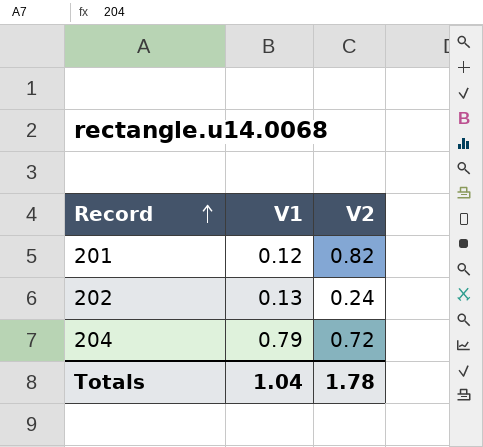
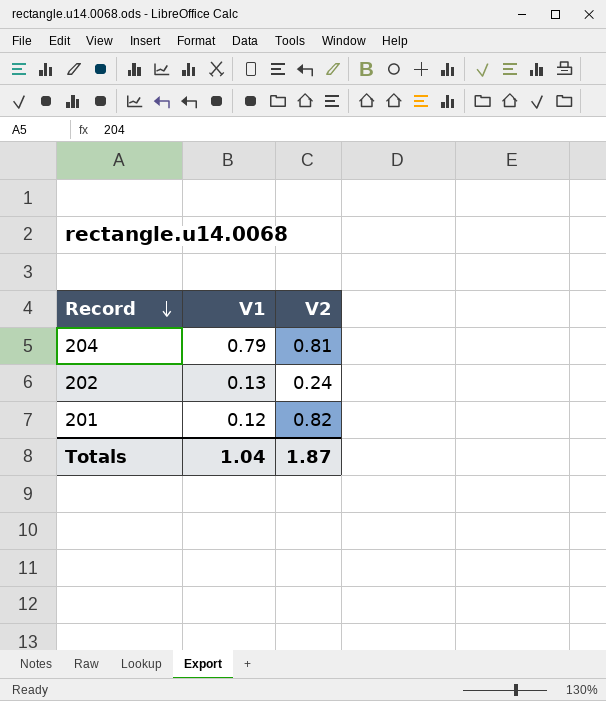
row order: Record ascending -> Record descending
204 | V2: 0.72 -> 0.81
Totals | V2: 1.78 -> 1.87

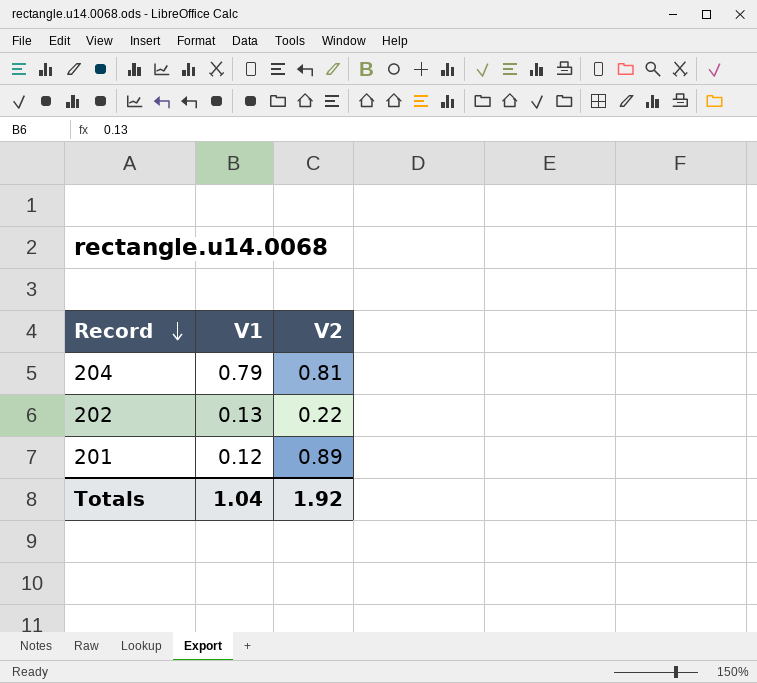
202 | V2: 0.24 -> 0.22
201 | V2: 0.82 -> 0.89
Totals | V2: 1.87 -> 1.92

